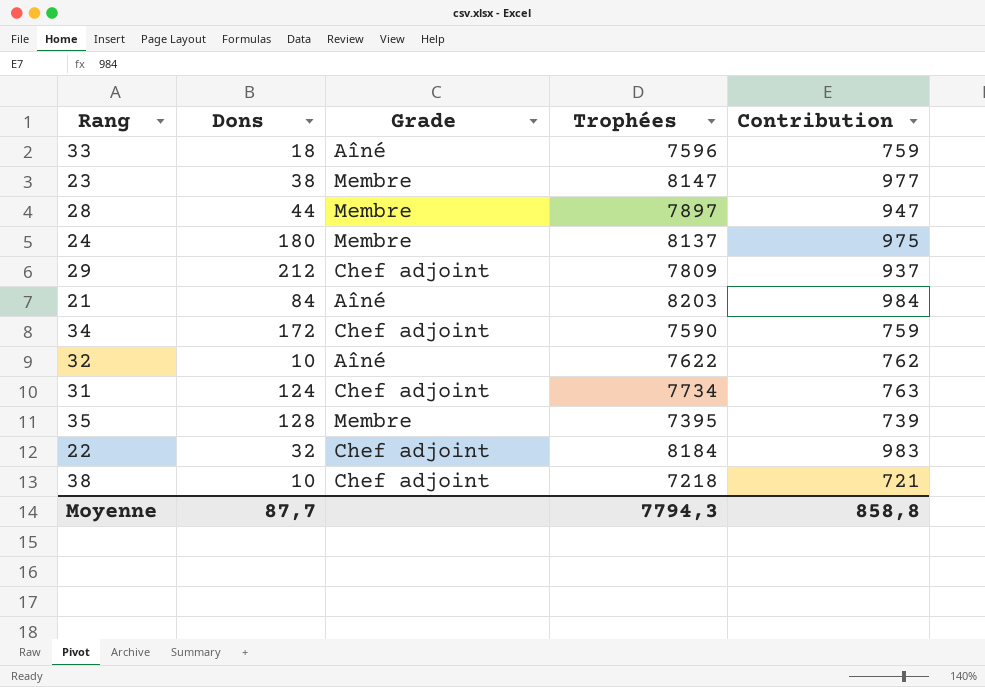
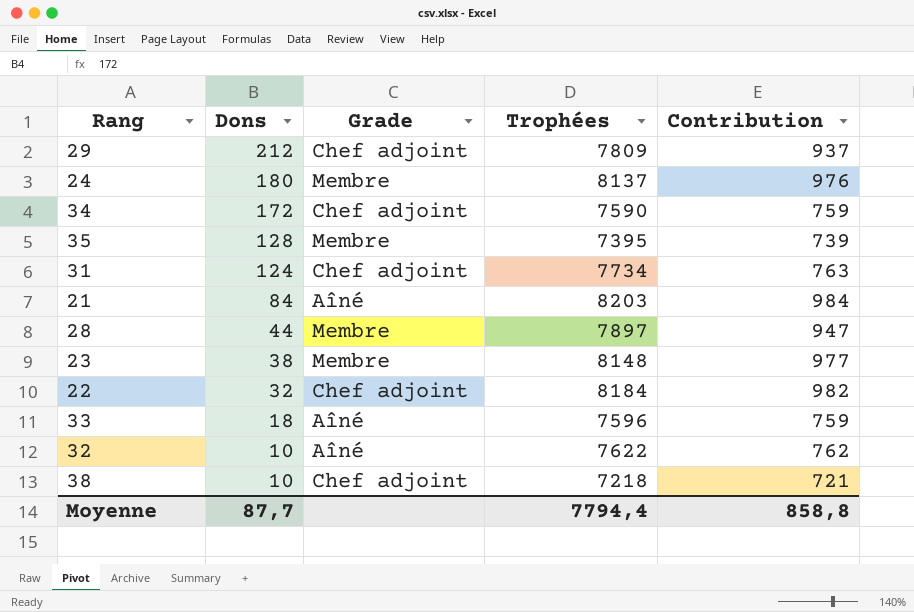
row order: none -> Dons descending
24 | Contribution: 975 -> 976
23 | Trophées: 8147 -> 8148
22 | Contribution: 983 -> 982
Moyenne | Trophées: 7794,3 -> 7794,4

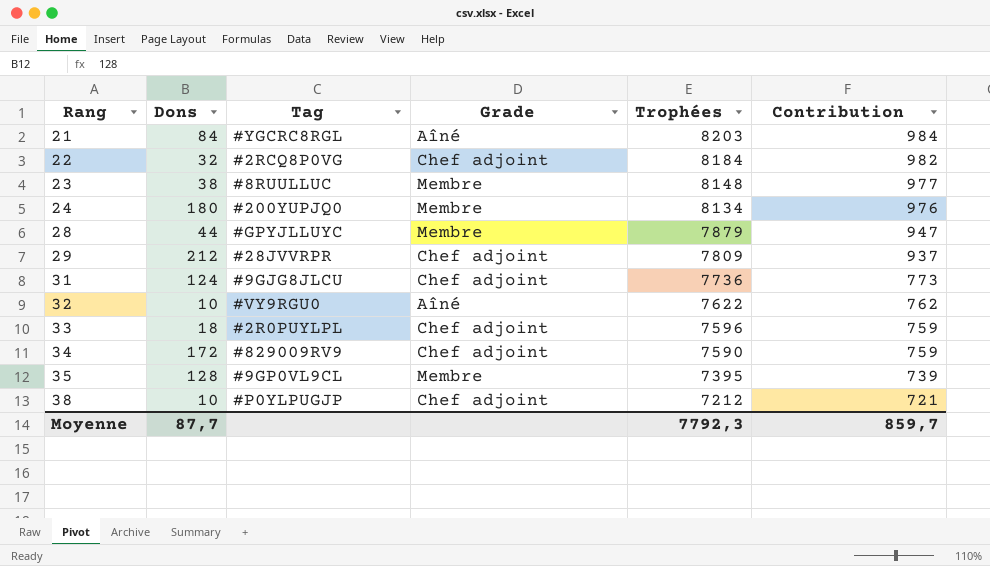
row order: Dons descending -> Rang ascending
column Tag | position: none -> 3
24 | Trophées: 8137 -> 8134
28 | Trophées: 7897 -> 7879
31 | Trophées: 7734 -> 7736
31 | Contribution: 763 -> 773
33 | Grade: Aîné -> Chef adjoint
38 | Trophées: 7218 -> 7212
Moyenne | Trophées: 7794,4 -> 7792,3
Moyenne | Contribution: 858,8 -> 859,7

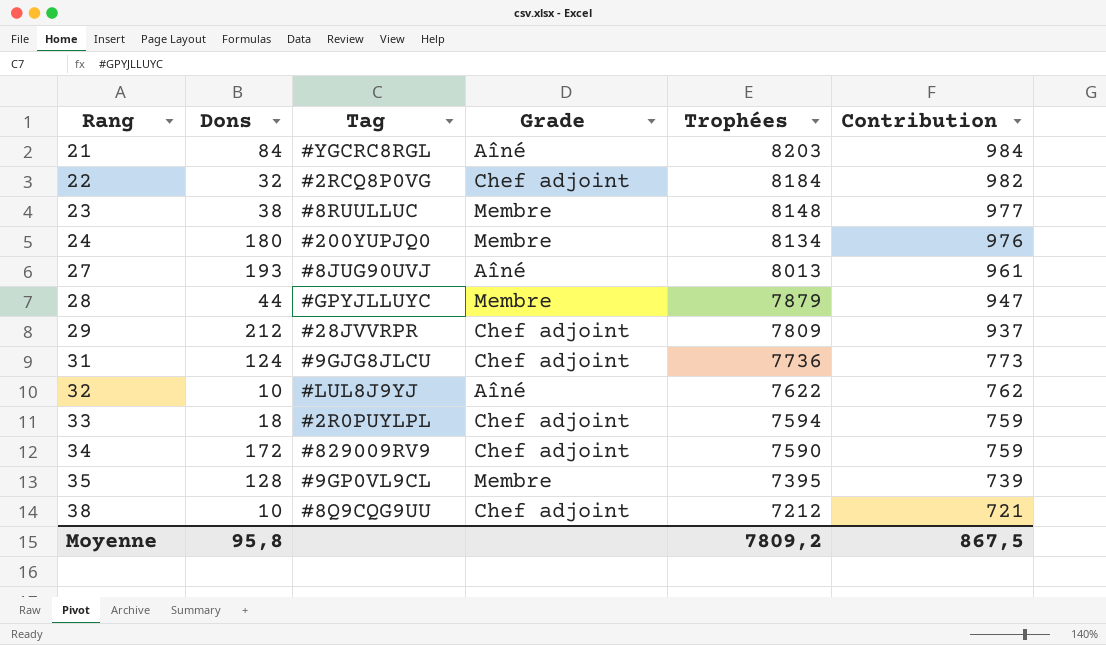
row 27: none -> 193 | #8JUG90UVJ | Aîné | 8013 | 961
32 | Tag: #VY9RGU0 -> #LUL8J9YJ
33 | Trophées: 7596 -> 7594
38 | Tag: #P0YLPUGJP -> #8Q9CQG9UU
Moyenne | Dons: 87,7 -> 95,8
Moyenne | Trophées: 7792,3 -> 7809,2
Moyenne | Contribution: 859,7 -> 867,5

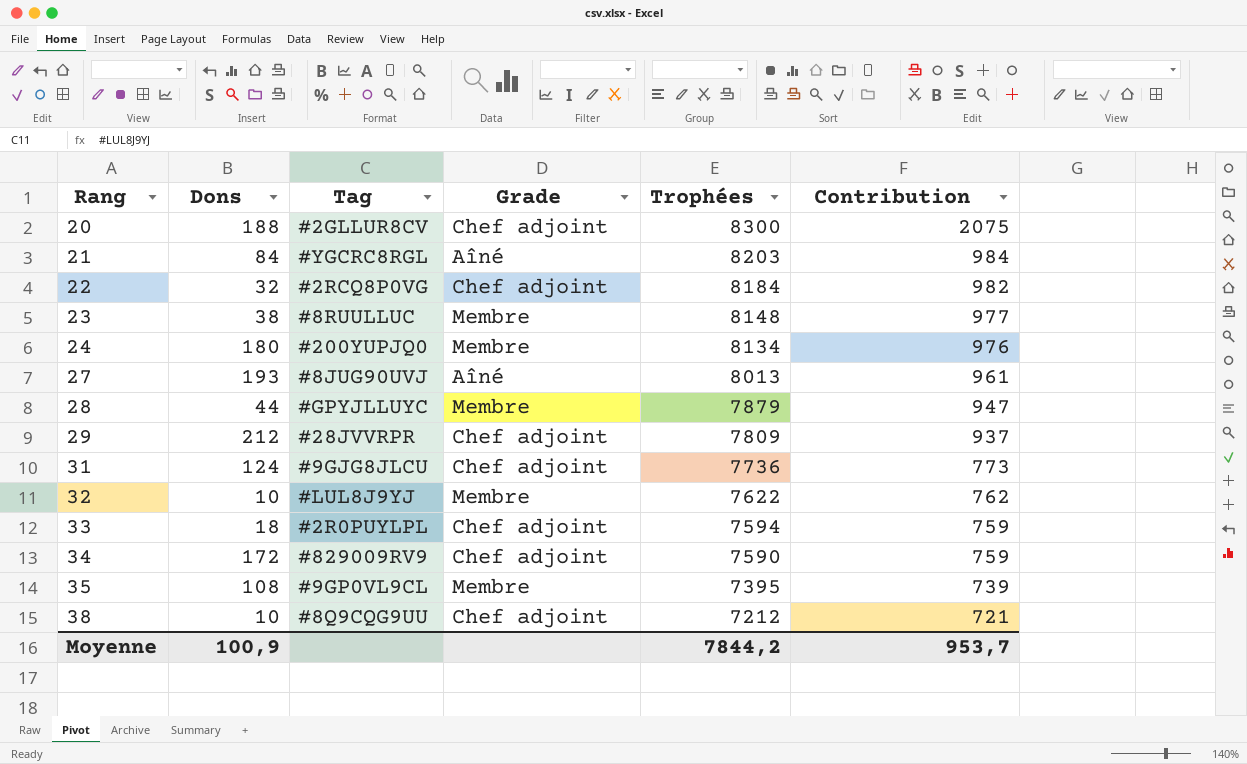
row 20: none -> 188 | #2GLLUR8CV | Chef adjoint | 8300 | 2075
32 | Grade: Aîné -> Membre
35 | Dons: 128 -> 108
Moyenne | Dons: 95,8 -> 100,9
Moyenne | Trophées: 7809,2 -> 7844,2
Moyenne | Contribution: 867,5 -> 953,7

